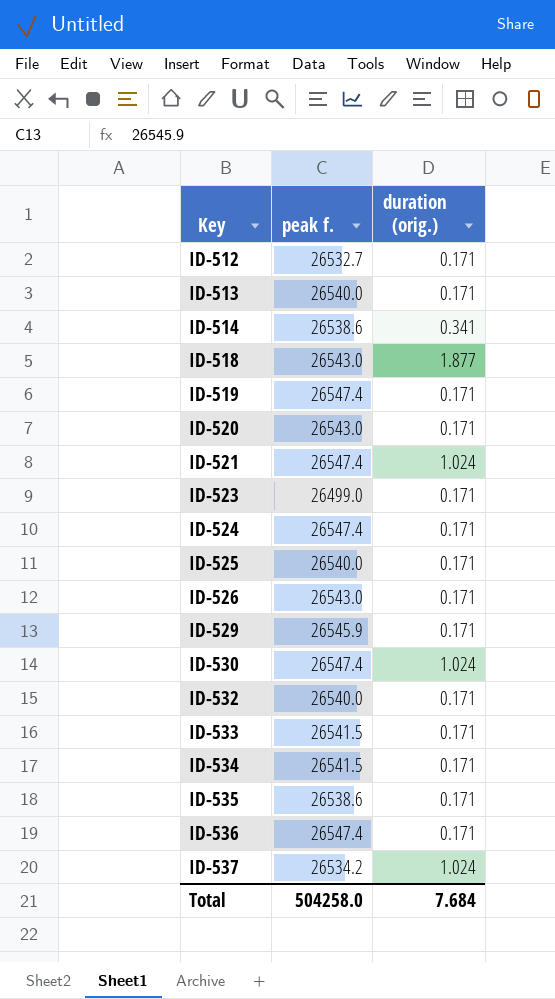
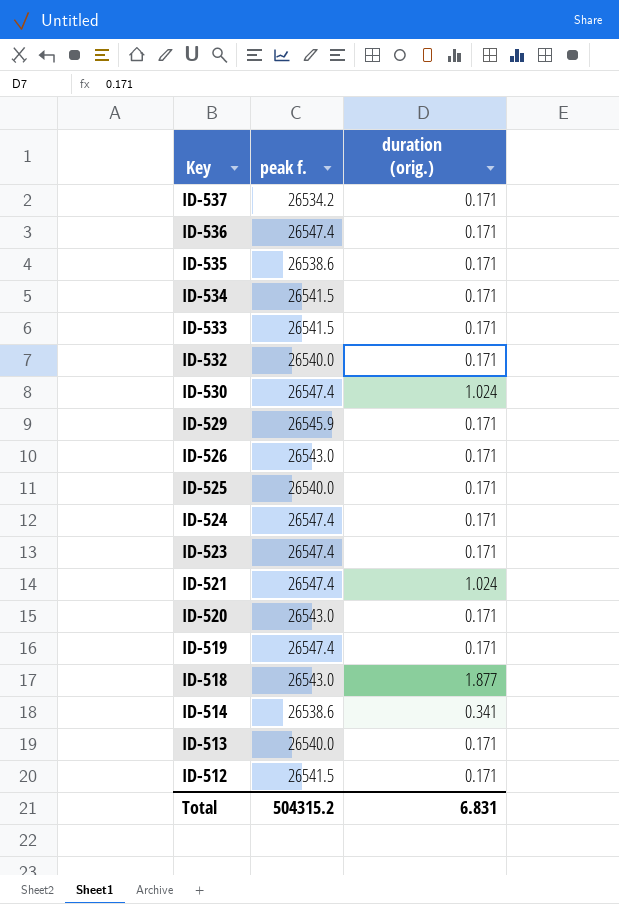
row order: Key ascending -> Key descending
ID-537 | duration (orig.): 1.024 -> 0.171
ID-523 | peak f.: 26499.0 -> 26547.4
ID-512 | peak f.: 26532.7 -> 26541.5
Total | peak f.: 504258.0 -> 504315.2
Total | duration (orig.): 7.684 -> 6.831

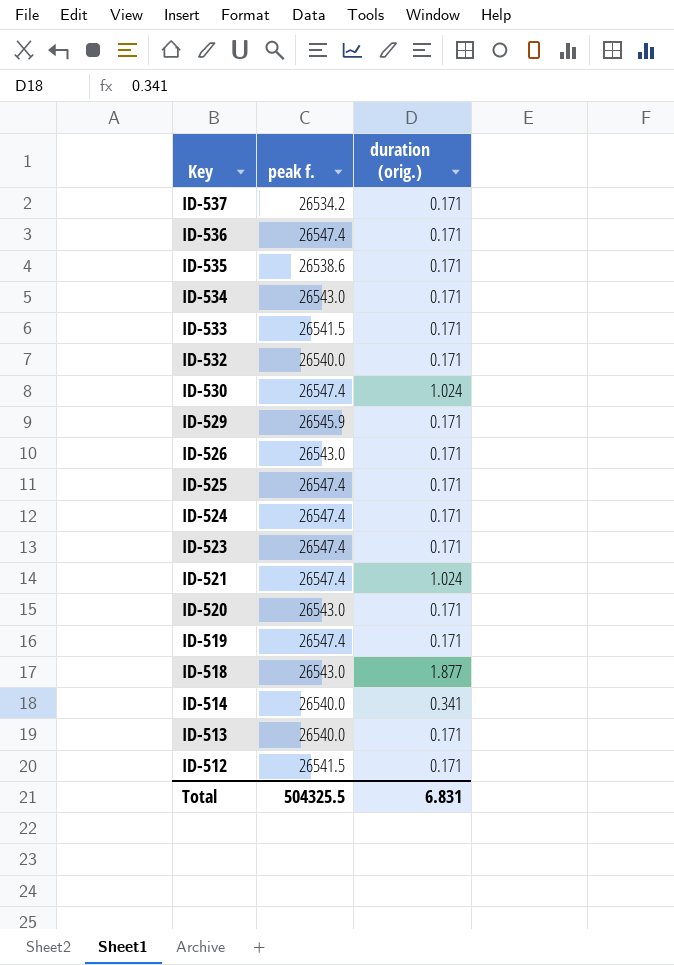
ID-534 | peak f.: 26541.5 -> 26543.0
ID-525 | peak f.: 26540.0 -> 26547.4
ID-514 | peak f.: 26538.6 -> 26540.0
Total | peak f.: 504315.2 -> 504325.5

